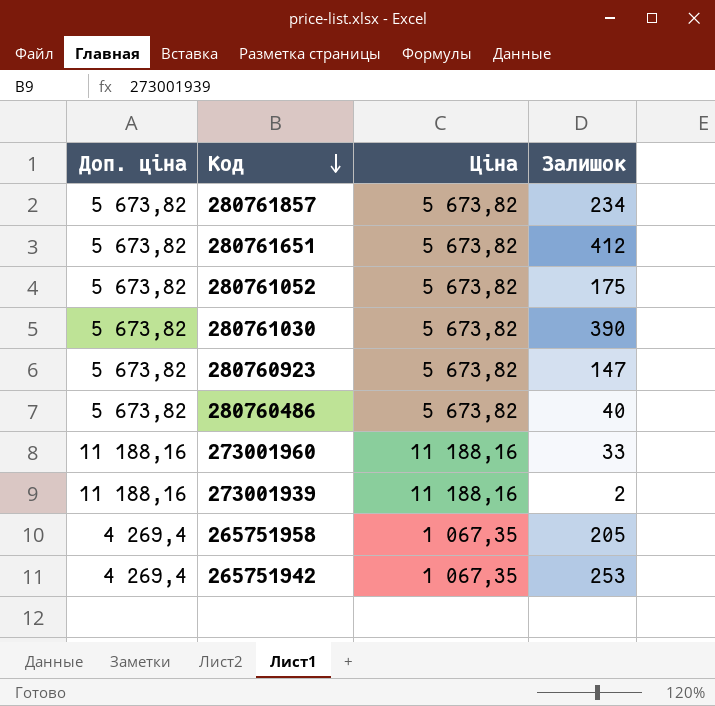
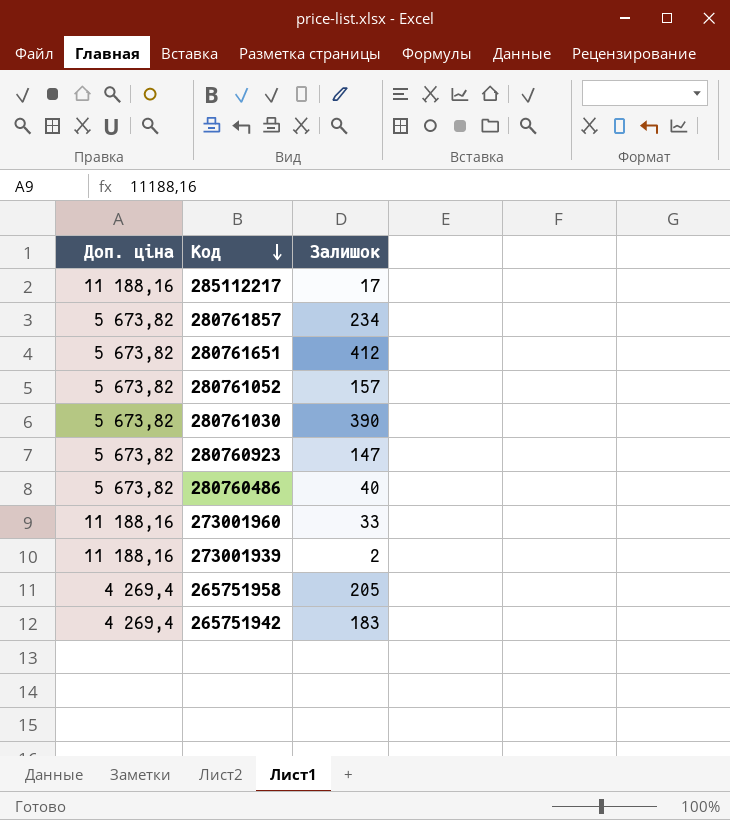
column Ціна | position: 3 -> none
row 285112217: none -> 11 188,16 | 17
280761052 | Залишок: 175 -> 157
265751942 | Залишок: 253 -> 183

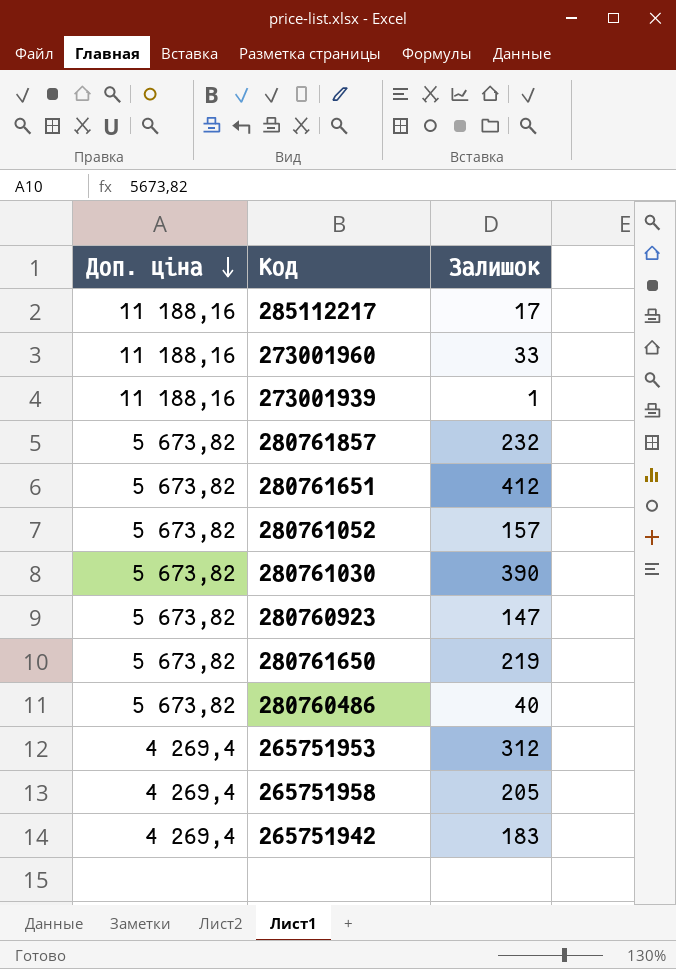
row order: Код descending -> Доп. ціна descending
273001939 | Залишок: 2 -> 1
280761857 | Залишок: 234 -> 232
row 280761650: none -> 5 673,82 | 219
row 265751953: none -> 4 269,4 | 312

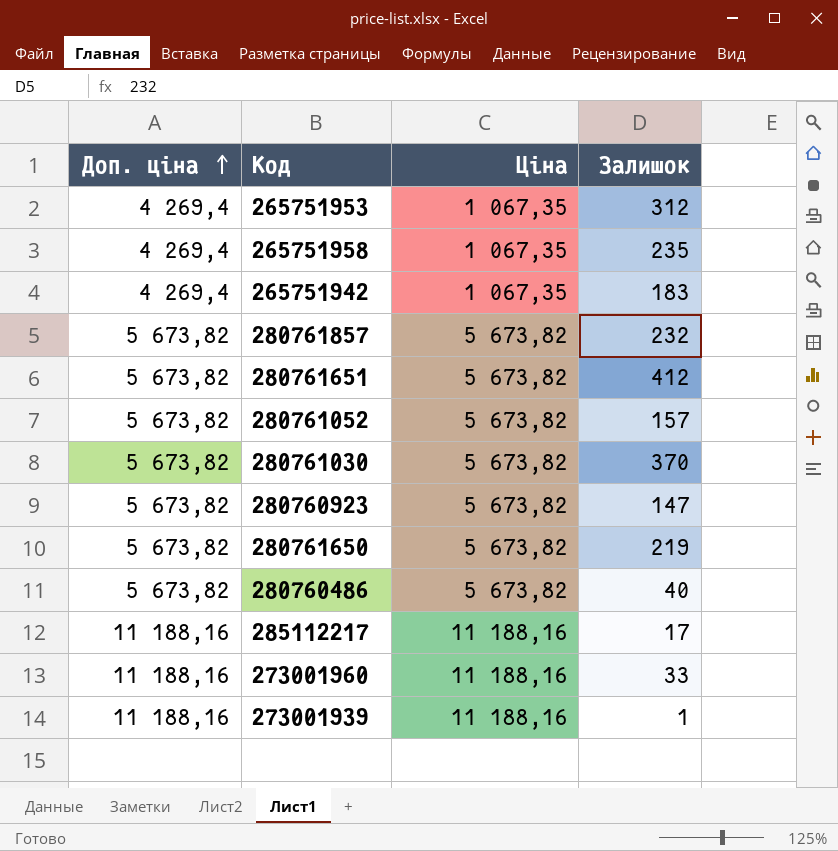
row order: Доп. ціна descending -> Доп. ціна ascending
column Ціна | position: none -> 3
265751958 | Залишок: 205 -> 235
280761030 | Залишок: 390 -> 370

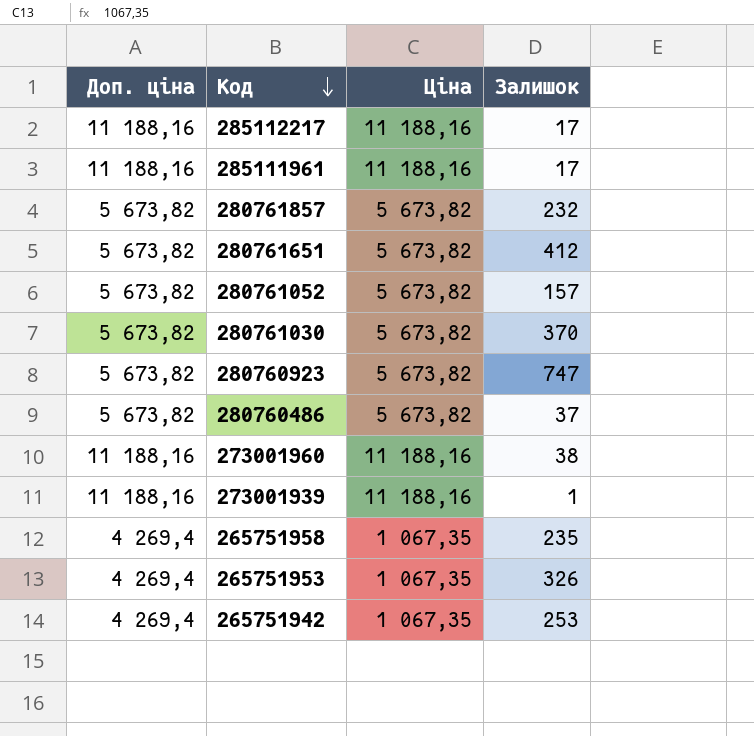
row order: Доп. ціна ascending -> Код descending
row 280761650: 5 673,82 | 5 673,82 | 219 -> none
row 285111961: none -> 11 188,16 | 11 188,16 | 17
280760923 | Залишок: 147 -> 747
280760486 | Залишок: 40 -> 37
273001960 | Залишок: 33 -> 38
265751953 | Залишок: 312 -> 326
265751942 | Залишок: 183 -> 253

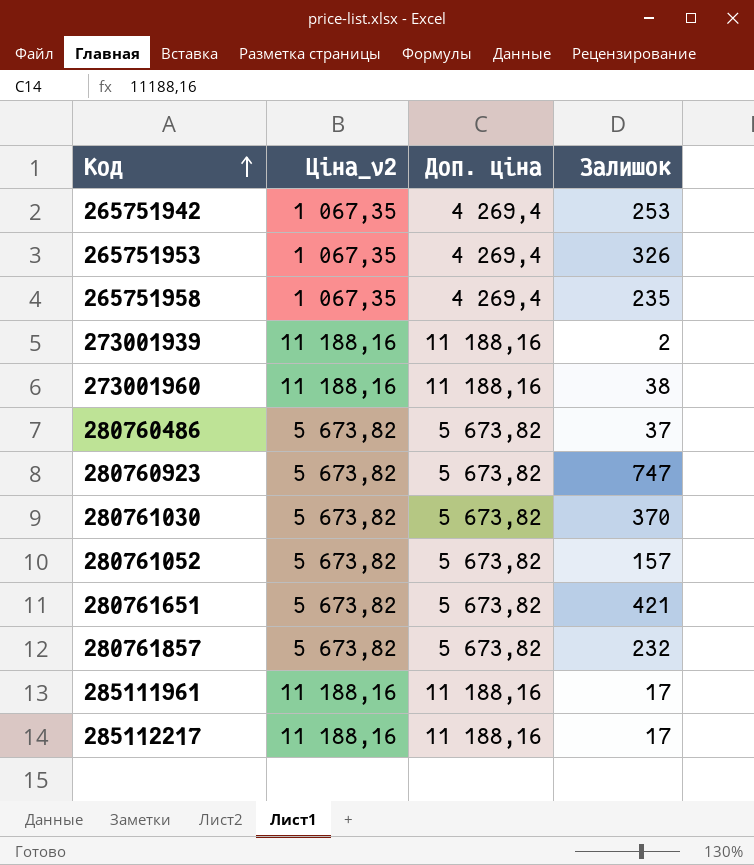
row order: Код descending -> Код ascending
column name: Ціна -> Ціна_v2
column Доп. ціна | position: 1 -> 3
273001939 | Залишок: 1 -> 2
280761651 | Залишок: 412 -> 421

